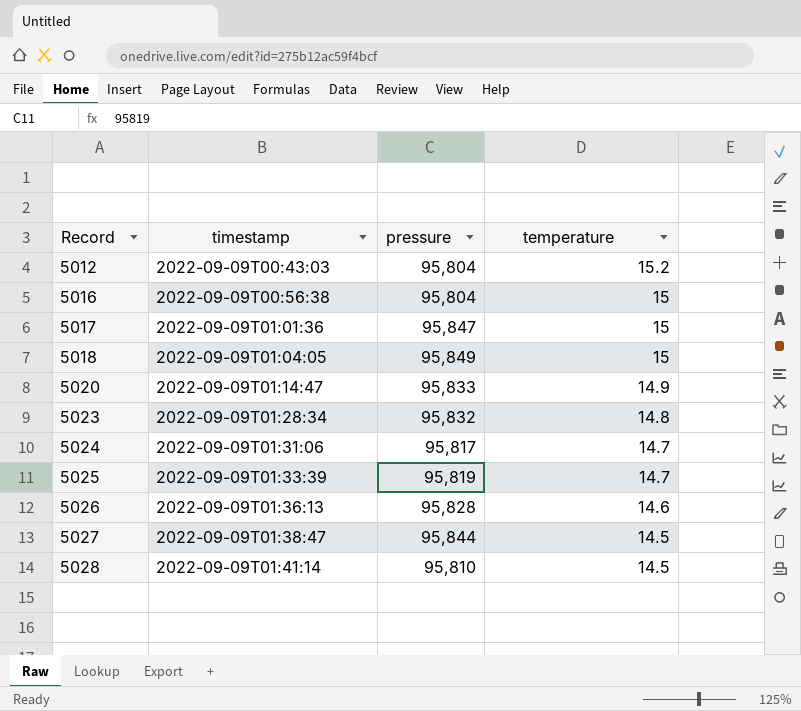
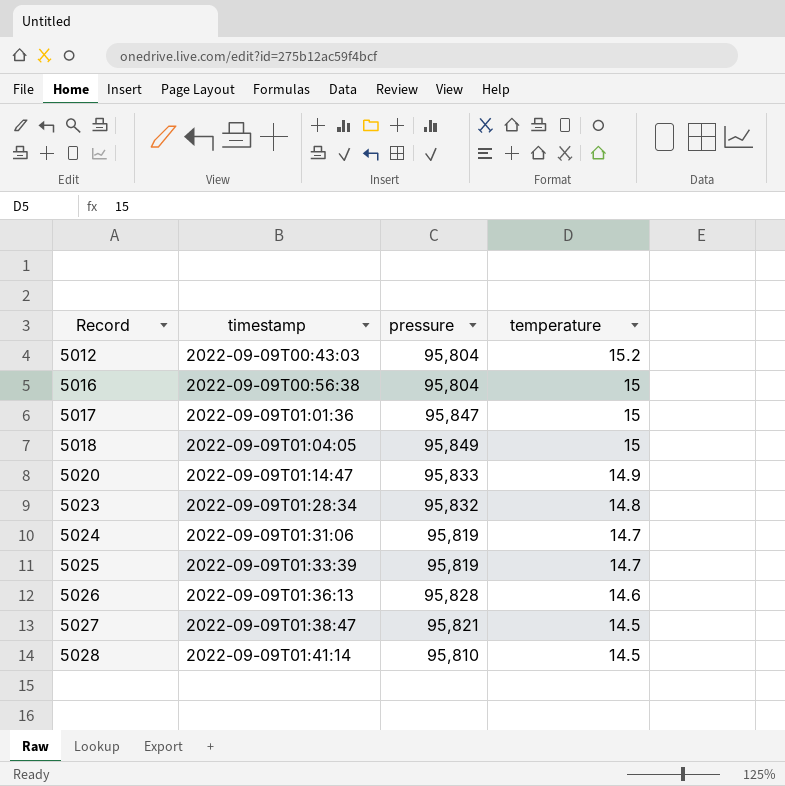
5024 | pressure: 95,817 -> 95,819
5027 | pressure: 95,844 -> 95,821

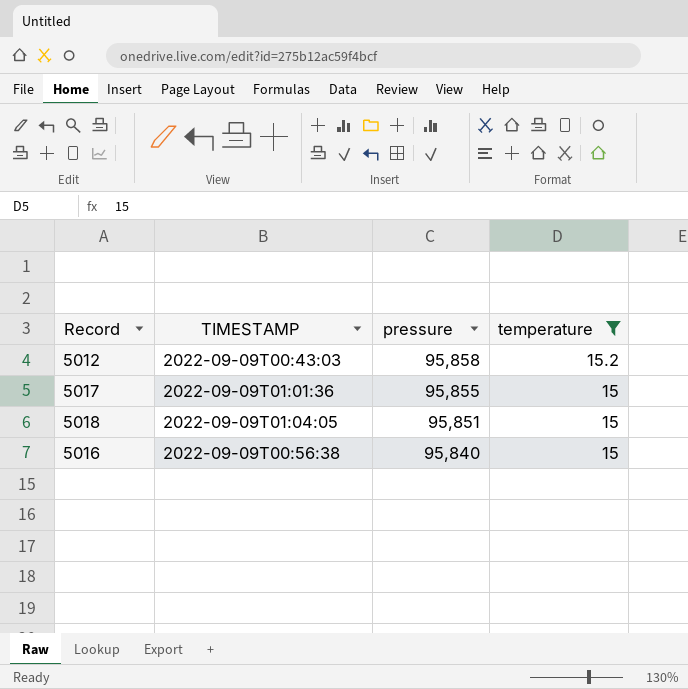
filter: none -> temperature >= 15
row order: Record ascending -> pressure descending
column name: timestamp -> TIMESTAMP
5012 | pressure: 95,804 -> 95,858
5017 | pressure: 95,847 -> 95,855
5018 | pressure: 95,849 -> 95,851
5016 | pressure: 95,804 -> 95,840

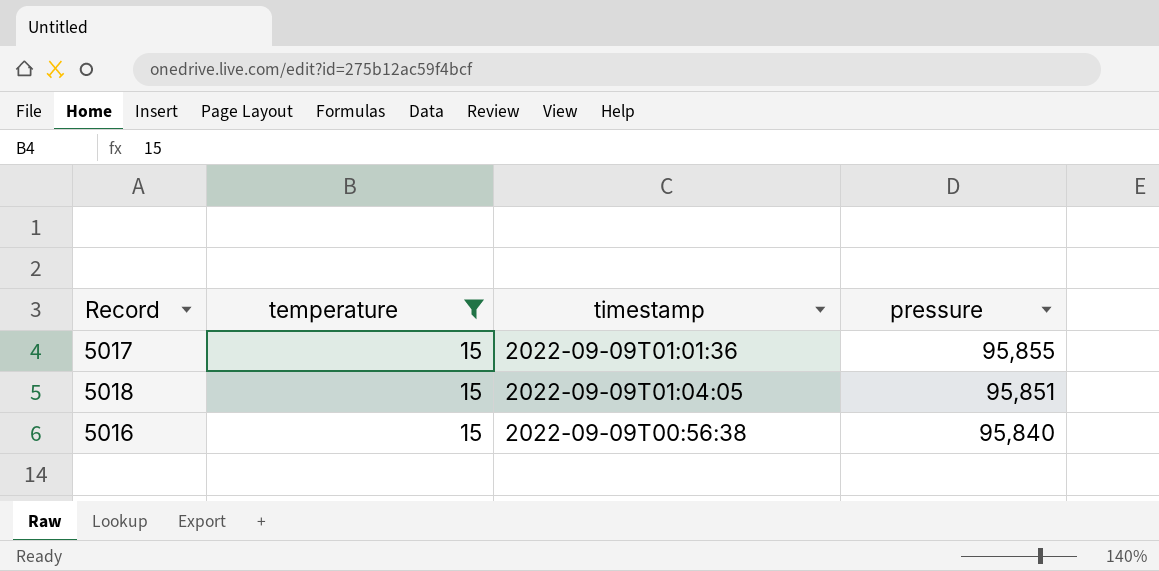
column temperature | position: 4 -> 2
column name: TIMESTAMP -> timestamp
row 5012: 2022-09-09T00:43:03 | 95,858 | 15.2 -> none

